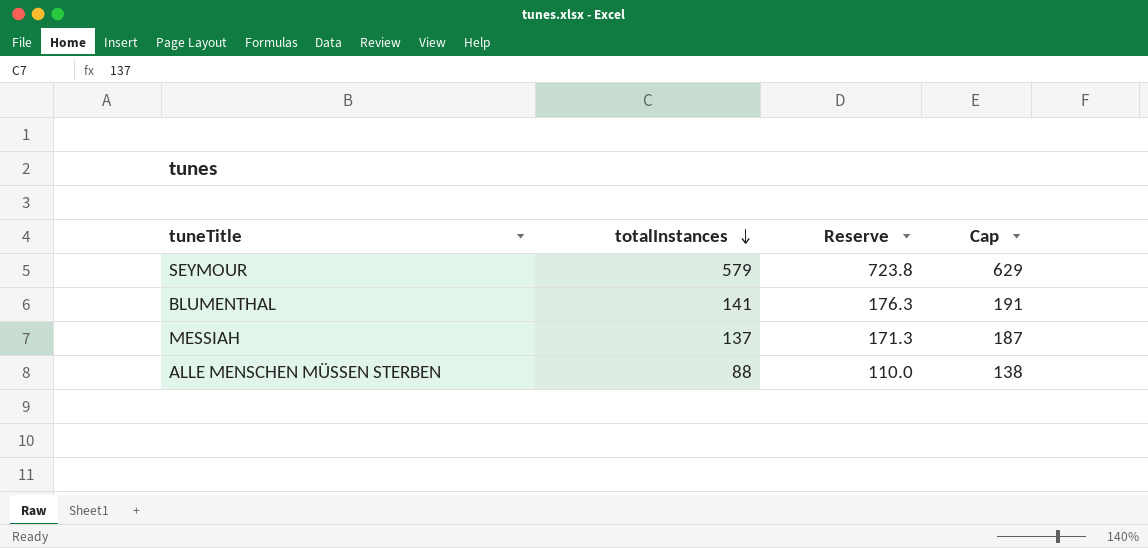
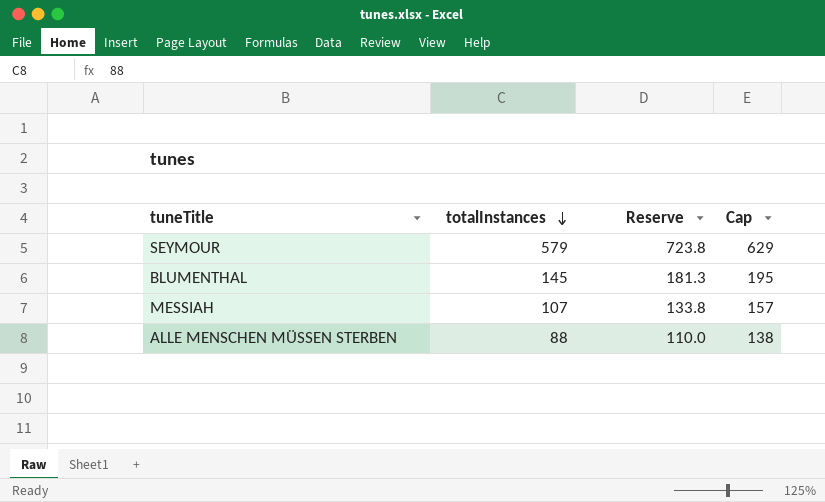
BLUMENTHAL | totalInstances: 141 -> 145
BLUMENTHAL | Reserve: 176.3 -> 181.3
BLUMENTHAL | Cap: 191 -> 195
MESSIAH | totalInstances: 137 -> 107
MESSIAH | Reserve: 171.3 -> 133.8
MESSIAH | Cap: 187 -> 157

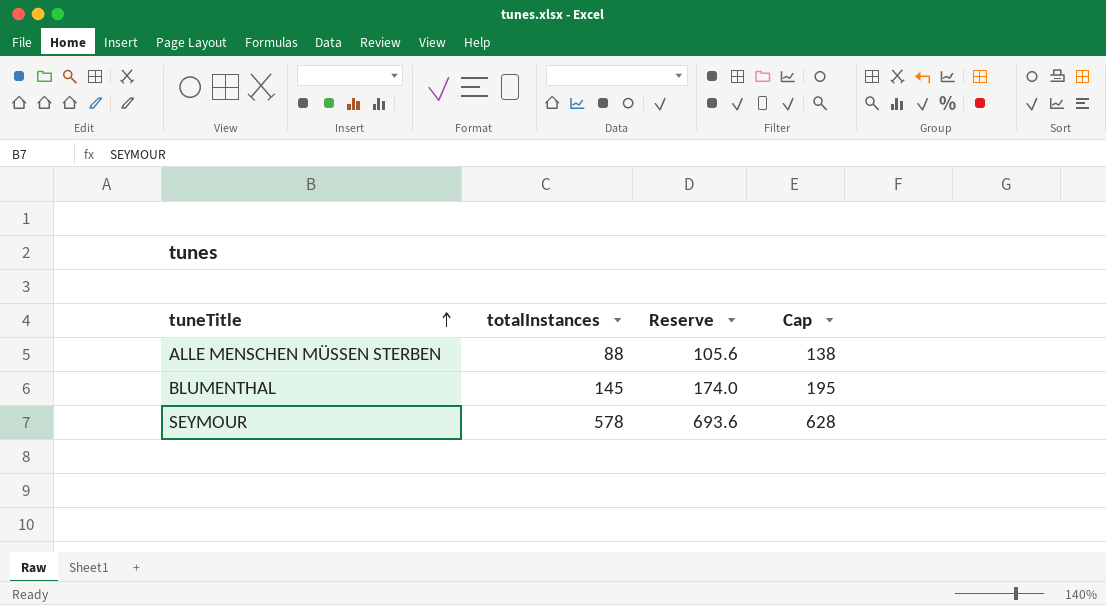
row order: totalInstances descending -> tuneTitle ascending
column Reserve | formula: [totalInstances] * 1.25 -> [totalInstances] * 1.2
row MESSIAH: 107 | 133.8 | 157 -> none
SEYMOUR | totalInstances: 579 -> 578
SEYMOUR | Cap: 629 -> 628

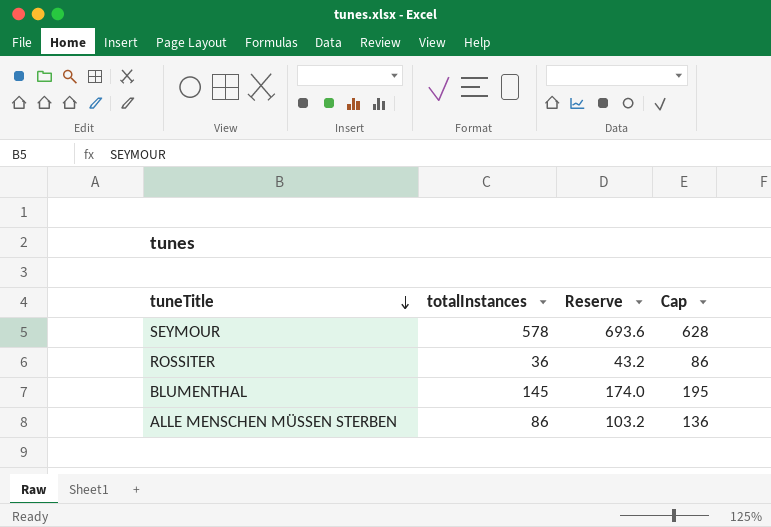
row order: tuneTitle ascending -> tuneTitle descending
row ROSSITER: none -> 36 | 43.2 | 86
ALLE MENSCHEN MÜSSEN STERBEN | totalInstances: 88 -> 86
ALLE MENSCHEN MÜSSEN STERBEN | Reserve: 105.6 -> 103.2
ALLE MENSCHEN MÜSSEN STERBEN | Cap: 138 -> 136

